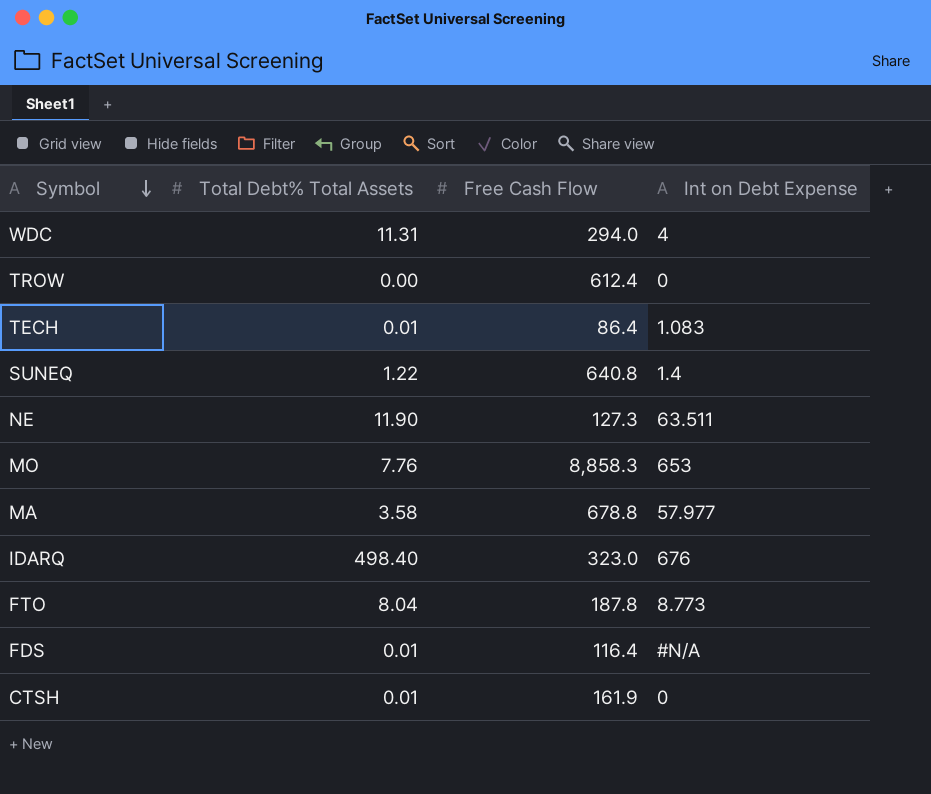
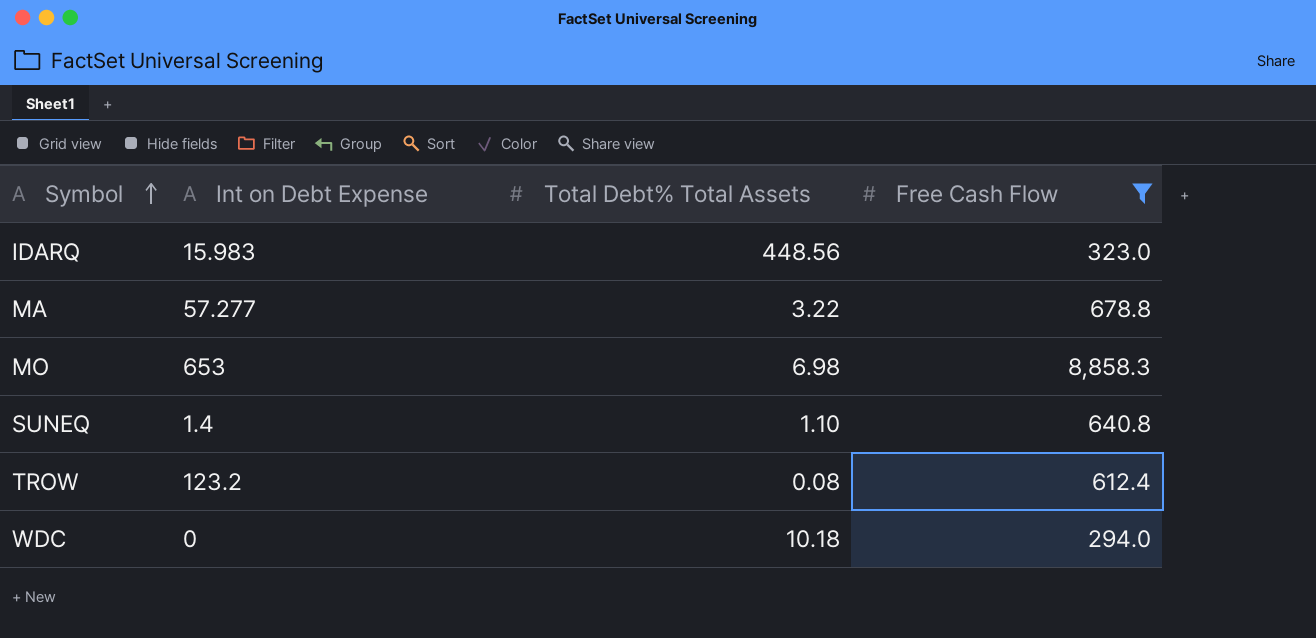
filter: none -> Free Cash Flow >= 294.0
row order: Symbol descending -> Symbol ascending
column Int on Debt Expense | position: 4 -> 2
IDARQ | Int on Debt Expense: 676 -> 15.983
IDARQ | Total Debt% Total Assets: 498.40 -> 448.56
MA | Int on Debt Expense: 57.977 -> 57.277
MA | Total Debt% Total Assets: 3.58 -> 3.22
MO | Total Debt% Total Assets: 7.76 -> 6.98
SUNEQ | Total Debt% Total Assets: 1.22 -> 1.10
TROW | Int on Debt Expense: 0 -> 123.2
TROW | Total Debt% Total Assets: 0.00 -> 0.08
WDC | Int on Debt Expense: 4 -> 0
WDC | Total Debt% Total Assets: 11.31 -> 10.18

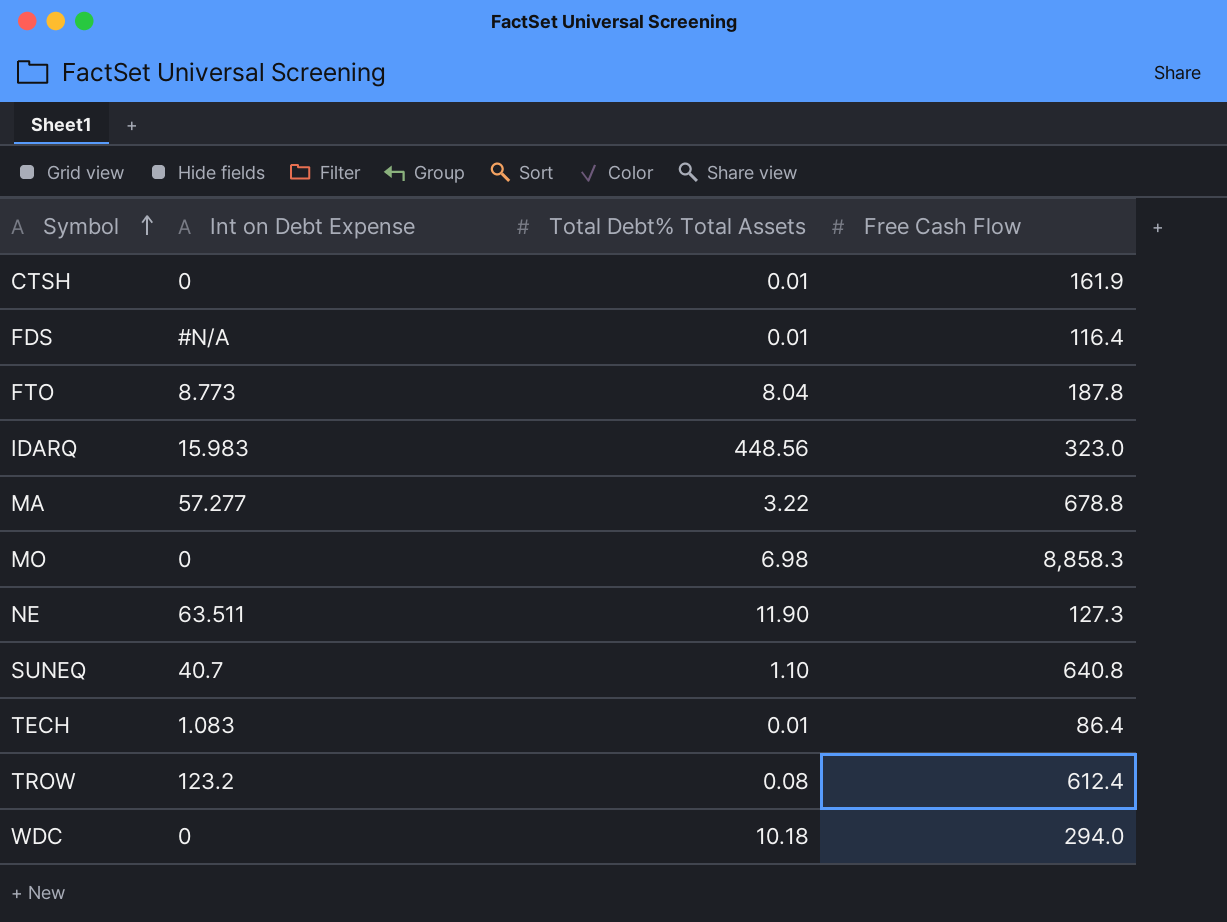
filter: Free Cash Flow >= 294.0 -> none
MO | Int on Debt Expense: 653 -> 0
SUNEQ | Int on Debt Expense: 1.4 -> 40.7

